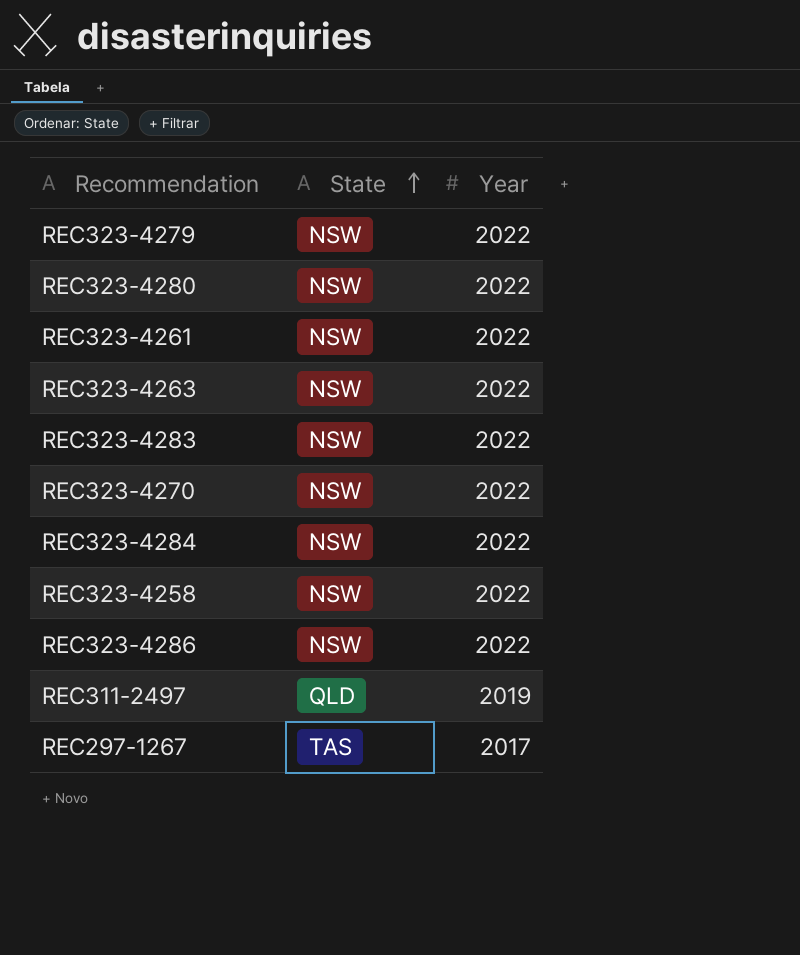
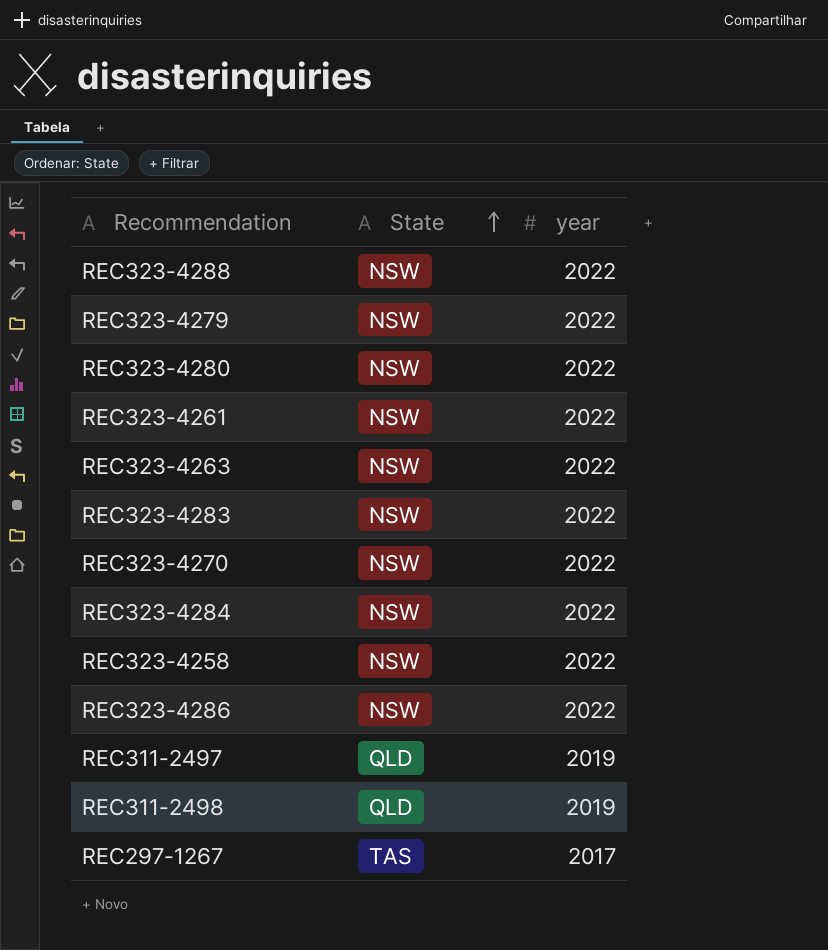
column name: Year -> year
row REC323-4288: none -> NSW | 2022
row REC311-2498: none -> QLD | 2019

